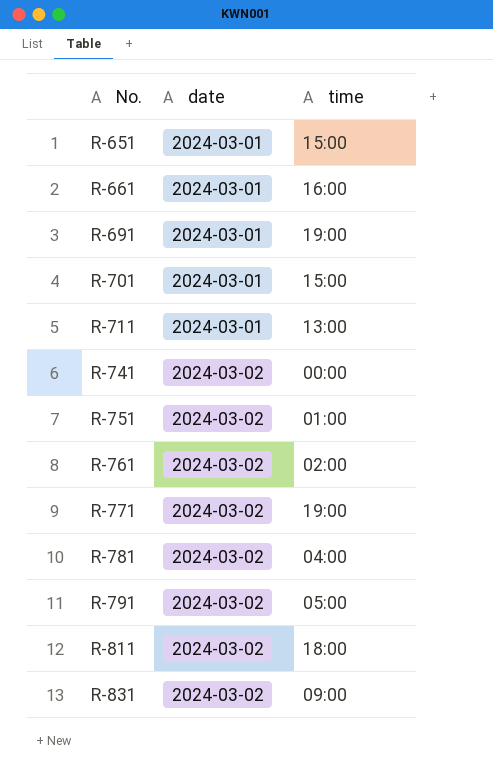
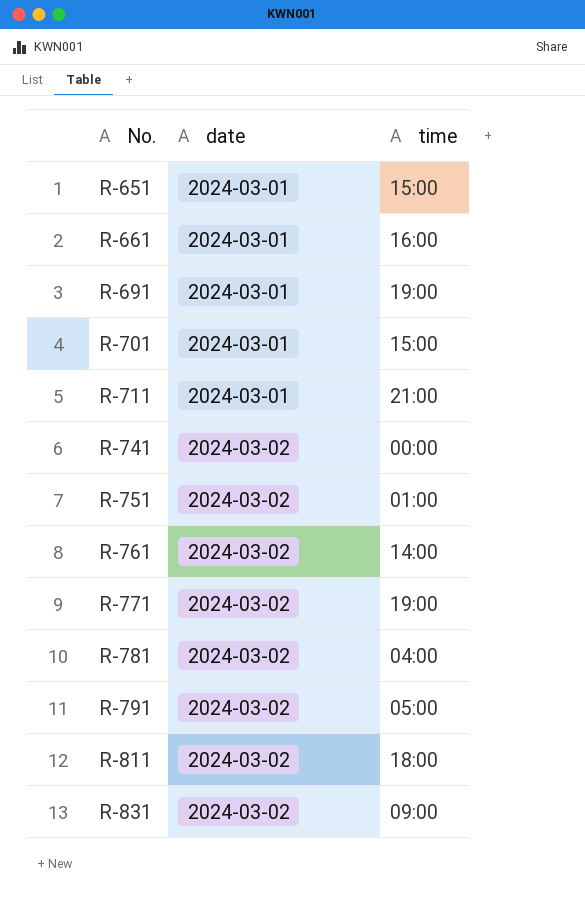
R-711 | time: 13:00 -> 21:00
R-761 | time: 02:00 -> 14:00

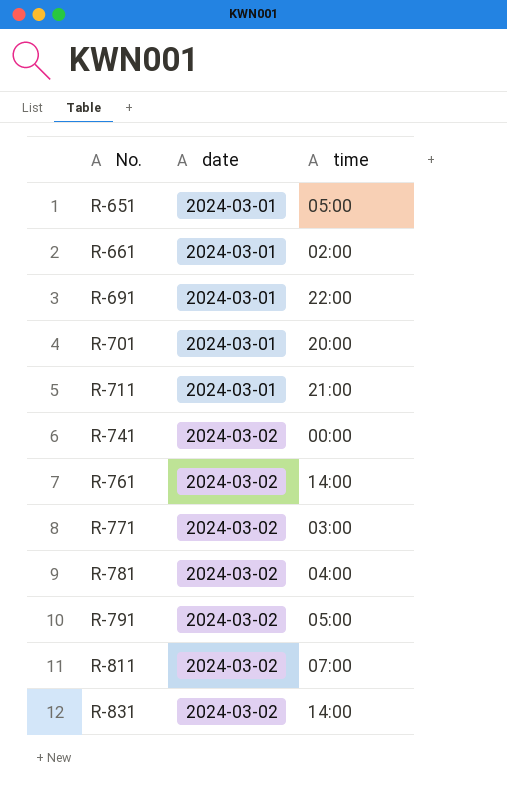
row R-751: 2024-03-02 | 01:00 -> none
R-651 | time: 15:00 -> 05:00
R-661 | time: 16:00 -> 02:00
R-691 | time: 19:00 -> 22:00
R-701 | time: 15:00 -> 20:00
R-771 | time: 19:00 -> 03:00
R-811 | time: 18:00 -> 07:00
R-831 | time: 09:00 -> 14:00

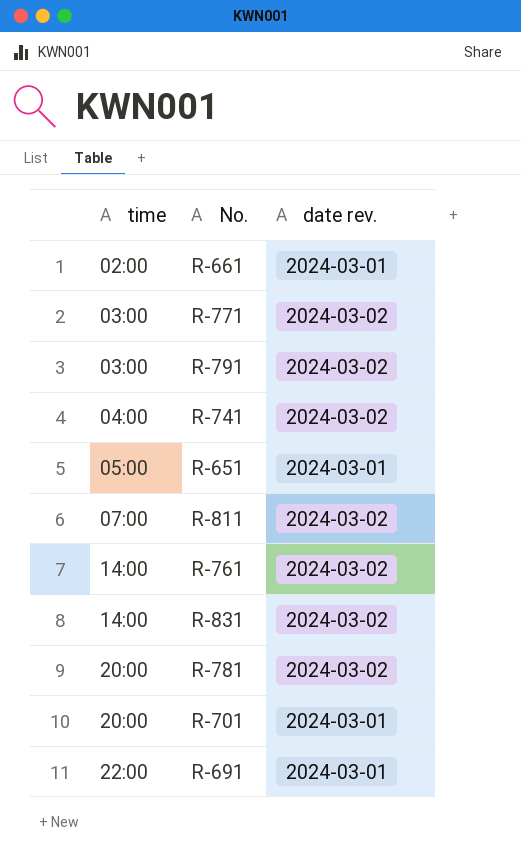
row order: No. ascending -> time ascending
column time | position: 3 -> 1
column name: date -> date rev.
row R-711: 2024-03-01 | 21:00 -> none
R-791 | time: 05:00 -> 03:00
R-741 | time: 00:00 -> 04:00
R-781 | time: 04:00 -> 20:00

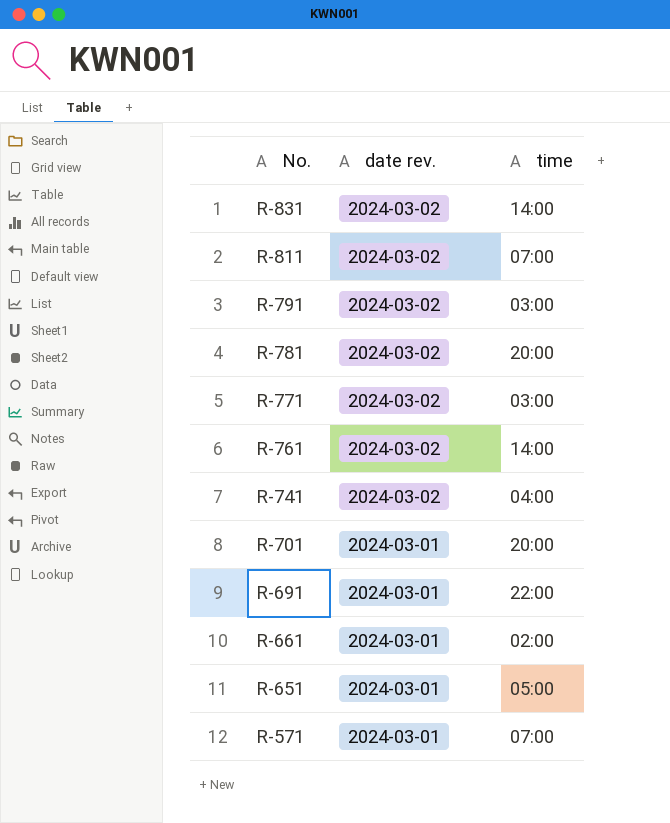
row order: time ascending -> No. descending
column time | position: 1 -> 3
row R-571: none -> 2024-03-01 | 07:00

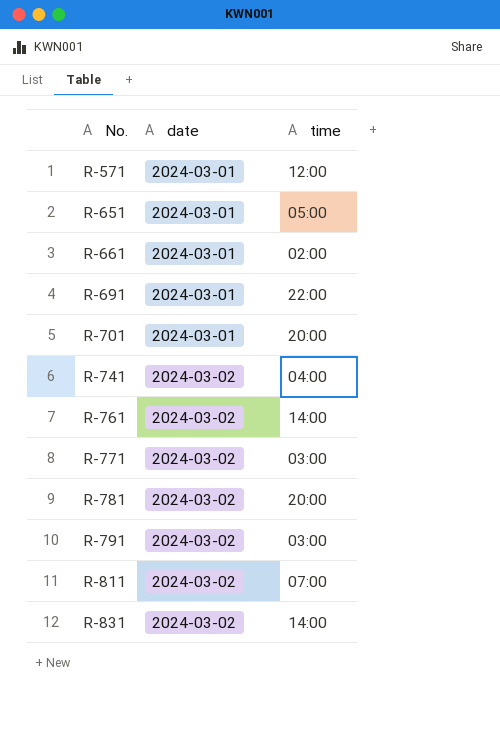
row order: No. descending -> No. ascending
column name: date rev. -> date
R-571 | time: 07:00 -> 12:00

